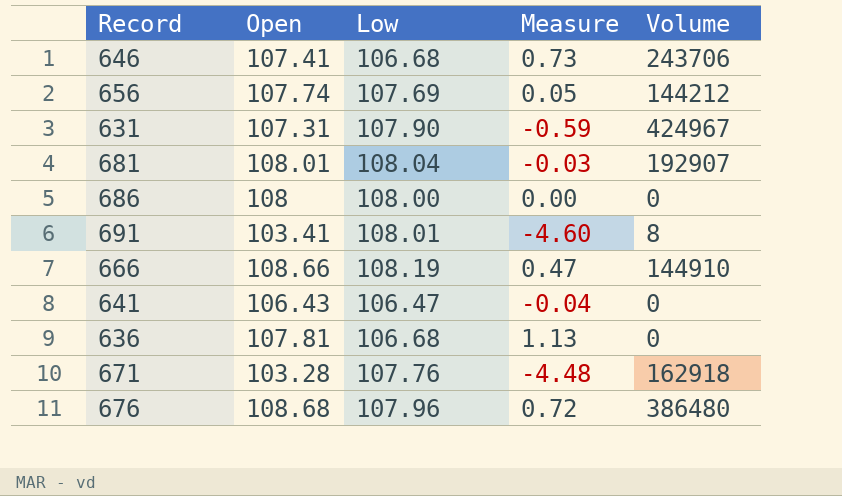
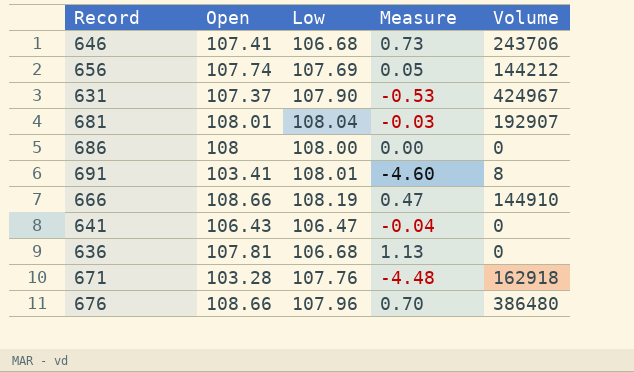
631 | Open: 107.31 -> 107.37
631 | Measure: -0.59 -> -0.53
676 | Open: 108.68 -> 108.66
676 | Measure: 0.72 -> 0.70

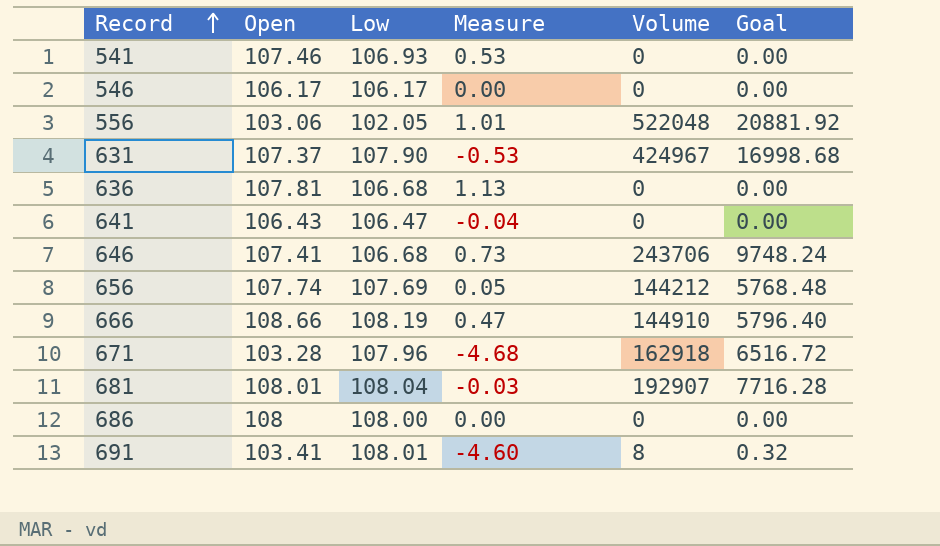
row order: none -> Record ascending
column Goal | formula: none -> [Volume] * 0.04
row 676: 108.66 | 107.96 | 0.70 | 386480 -> none
row 541: none -> 107.46 | 106.93 | 0.53 | 0 | 0.00
row 546: none -> 106.17 | 106.17 | 0.00 | 0 | 0.00
row 556: none -> 103.06 | 102.05 | 1.01 | 522048 | 20881.92
671 | Low: 107.76 -> 107.96
671 | Measure: -4.48 -> -4.68

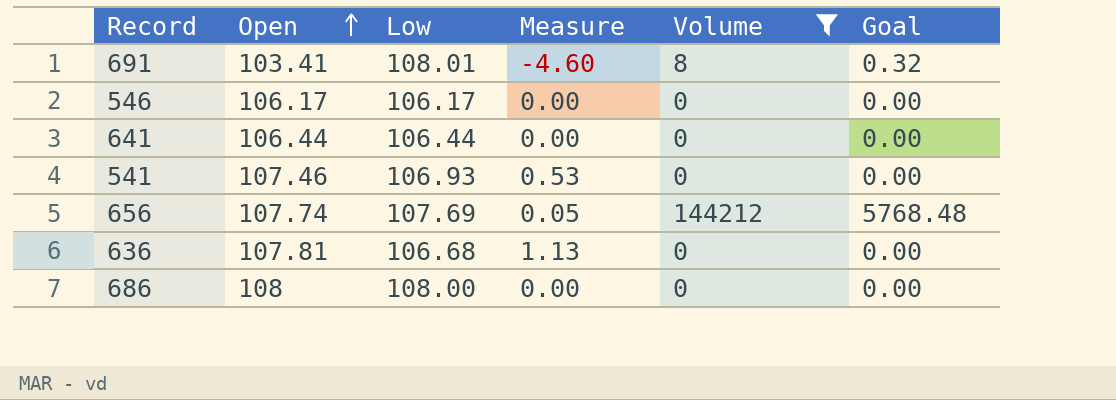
filter: none -> Volume <= 144212
row order: Record ascending -> Open ascending
641 | Open: 106.43 -> 106.44
641 | Low: 106.47 -> 106.44
641 | Measure: -0.04 -> 0.00

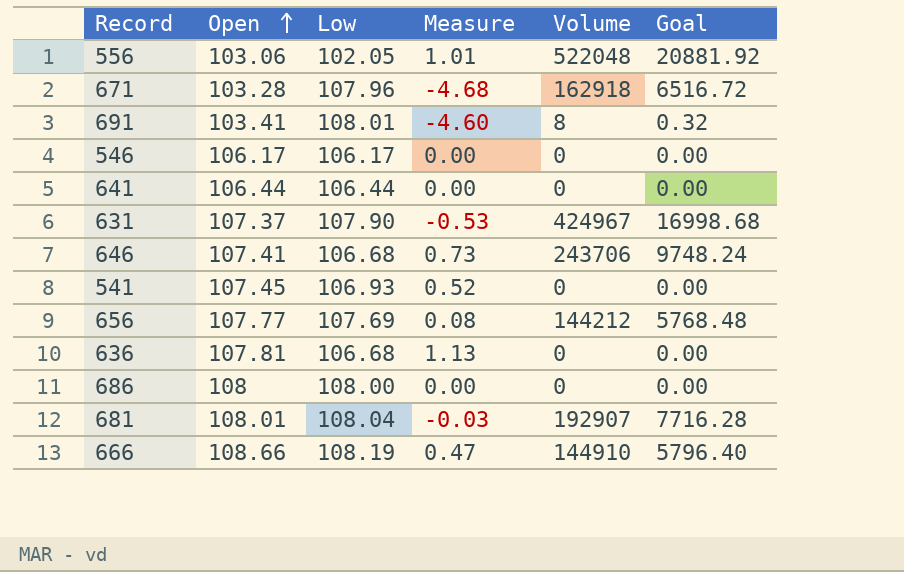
filter: Volume <= 144212 -> none
541 | Open: 107.46 -> 107.45
541 | Measure: 0.53 -> 0.52
656 | Open: 107.74 -> 107.77
656 | Measure: 0.05 -> 0.08

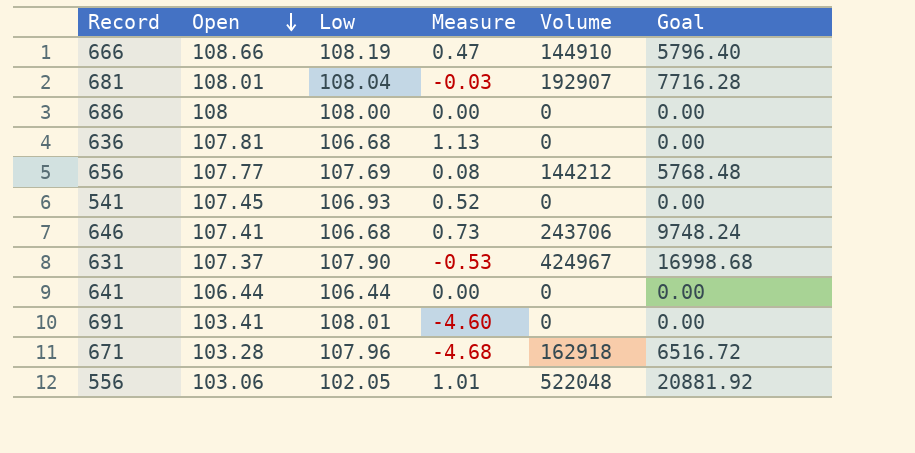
row order: Open ascending -> Open descending
row 546: 106.17 | 106.17 | 0.00 | 0 | 0.00 -> none
691 | Volume: 8 -> 0
691 | Goal: 0.32 -> 0.00

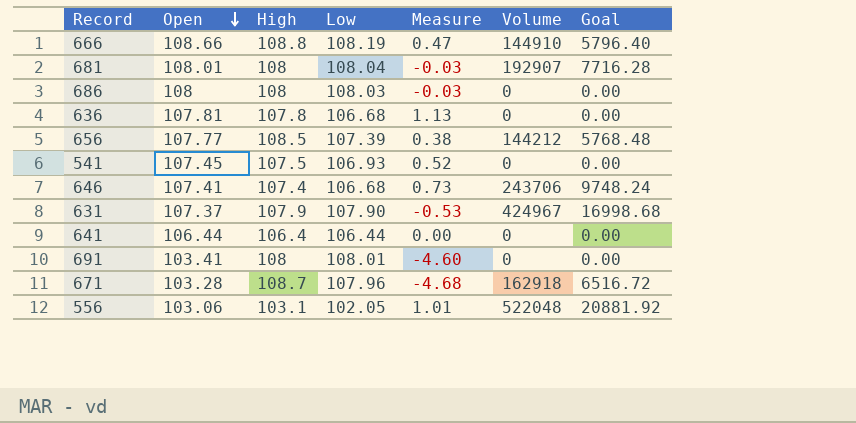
column High | position: none -> 3
686 | Low: 108.00 -> 108.03
686 | Measure: 0.00 -> -0.03
656 | Low: 107.69 -> 107.39
656 | Measure: 0.08 -> 0.38

